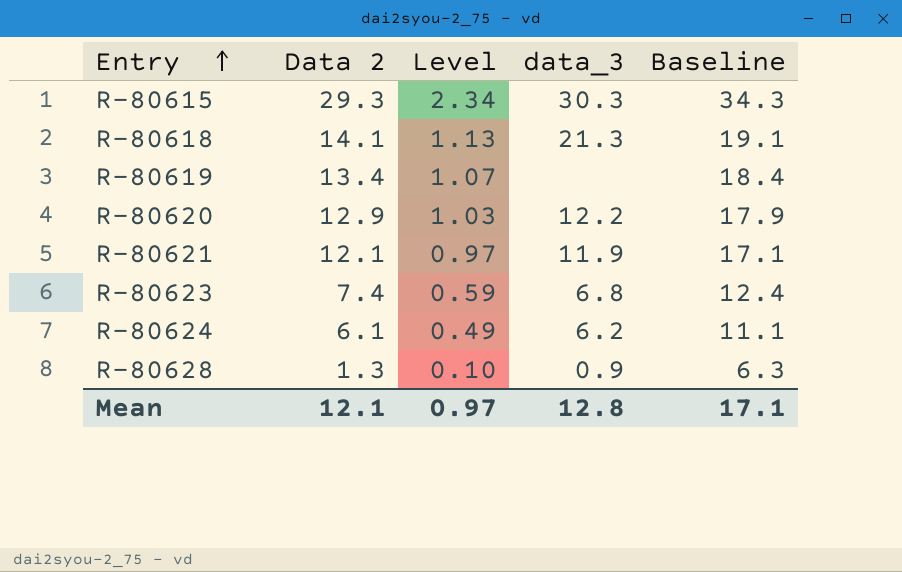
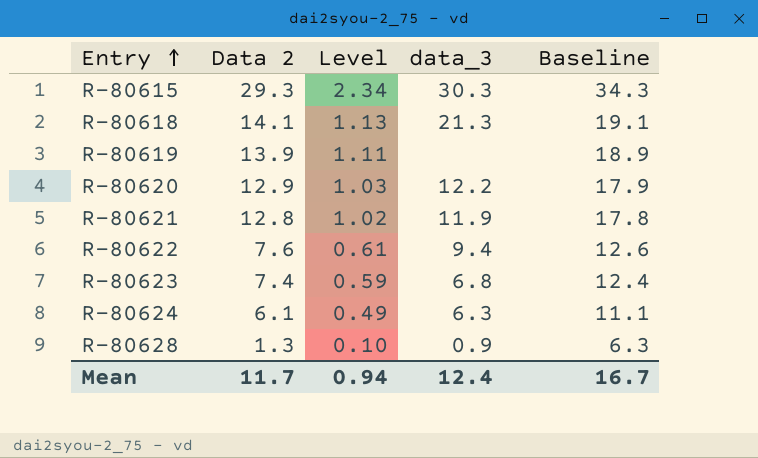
R-80619 | Data 2: 13.4 -> 13.9
R-80619 | Level: 1.07 -> 1.11
R-80619 | Baseline: 18.4 -> 18.9
R-80621 | Data 2: 12.1 -> 12.8
R-80621 | Level: 0.97 -> 1.02
R-80621 | Baseline: 17.1 -> 17.8
row R-80622: none -> 7.6 | 0.61 | 9.4 | 12.6
R-80624 | data_3: 6.2 -> 6.3
Mean | Data 2: 12.1 -> 11.7
Mean | Level: 0.97 -> 0.94
Mean | data_3: 12.8 -> 12.4
Mean | Baseline: 17.1 -> 16.7

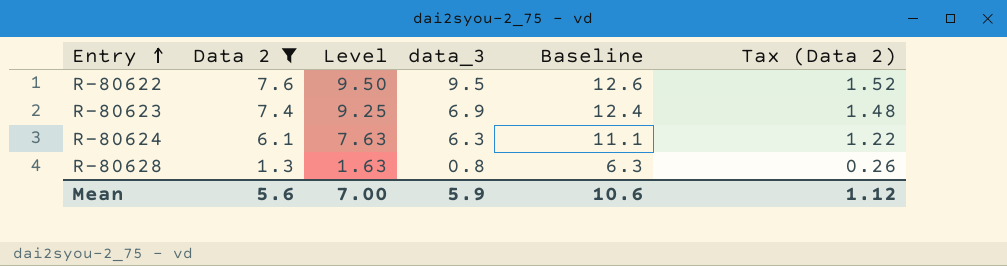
filter: none -> Data 2 <= 7.6
column Level | formula: [Data 2] * 0.08 -> [Data 2] * 1.25
column Tax (Data 2) | formula: none -> [Data 2] * 0.2
R-80622 | data_3: 9.4 -> 9.5
R-80623 | data_3: 6.8 -> 6.9
R-80628 | data_3: 0.9 -> 0.8
Mean | Data 2: 11.7 -> 5.6
Mean | Level: 0.94 -> 7.00
Mean | data_3: 12.4 -> 5.9
Mean | Baseline: 16.7 -> 10.6

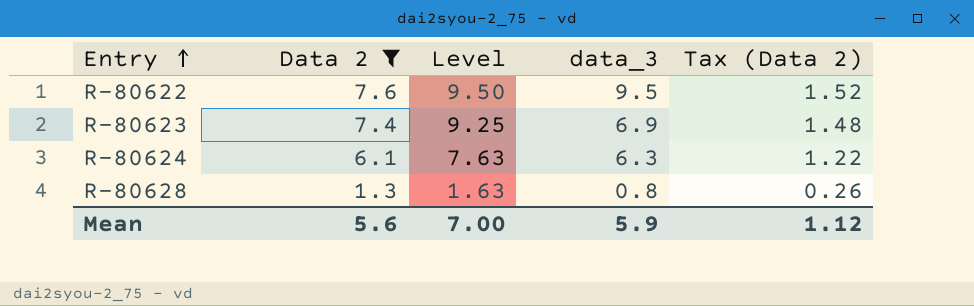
column Baseline | formula: [Data 2] + 5 -> none

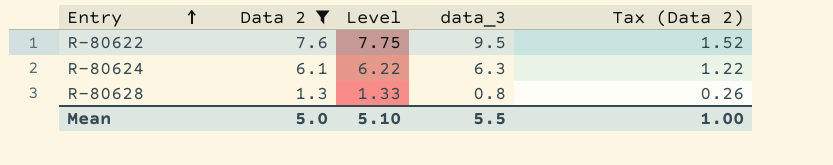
column Level | formula: [Data 2] * 1.25 -> [Data 2] * 1.02
row R-80623: 7.4 | 9.25 | 6.9 | 1.48 -> none
Mean | Data 2: 5.6 -> 5.0
Mean | Level: 7.00 -> 5.10
Mean | data_3: 5.9 -> 5.5
Mean | Tax (Data 2): 1.12 -> 1.00

